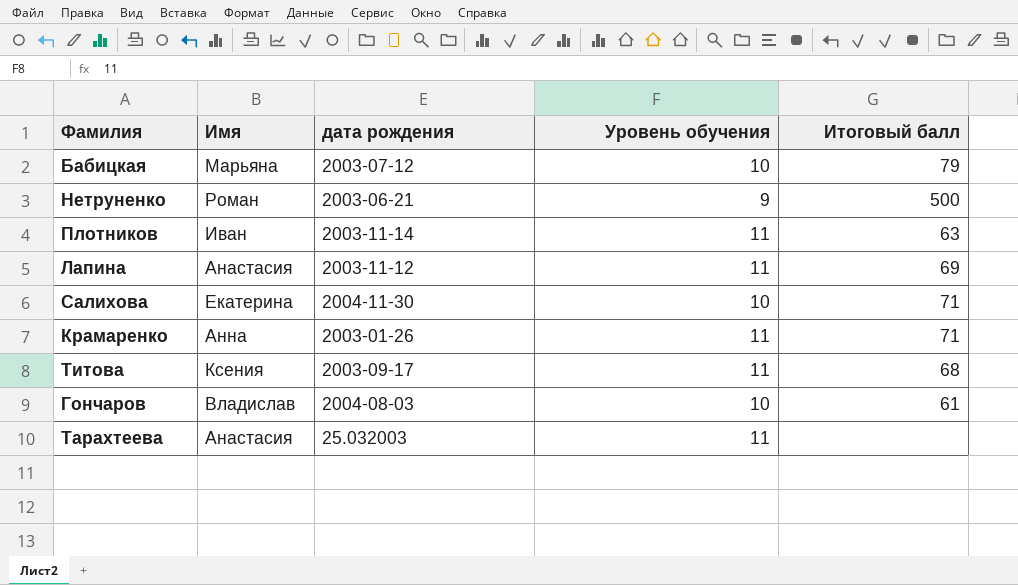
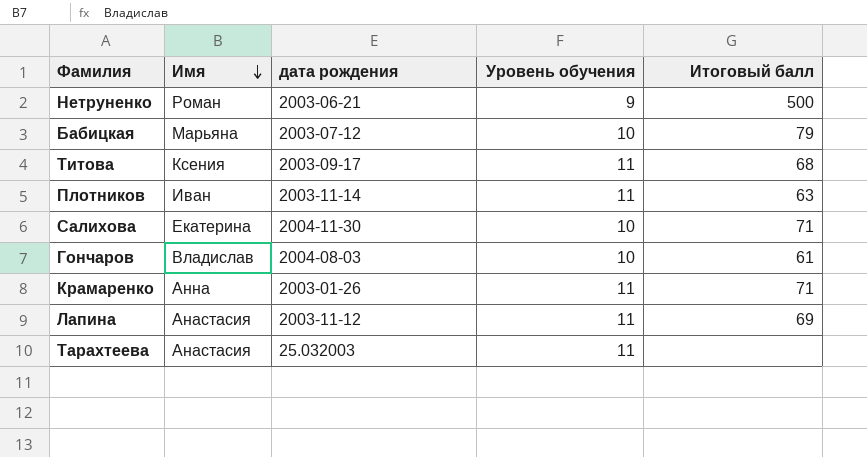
row order: none -> Имя descending

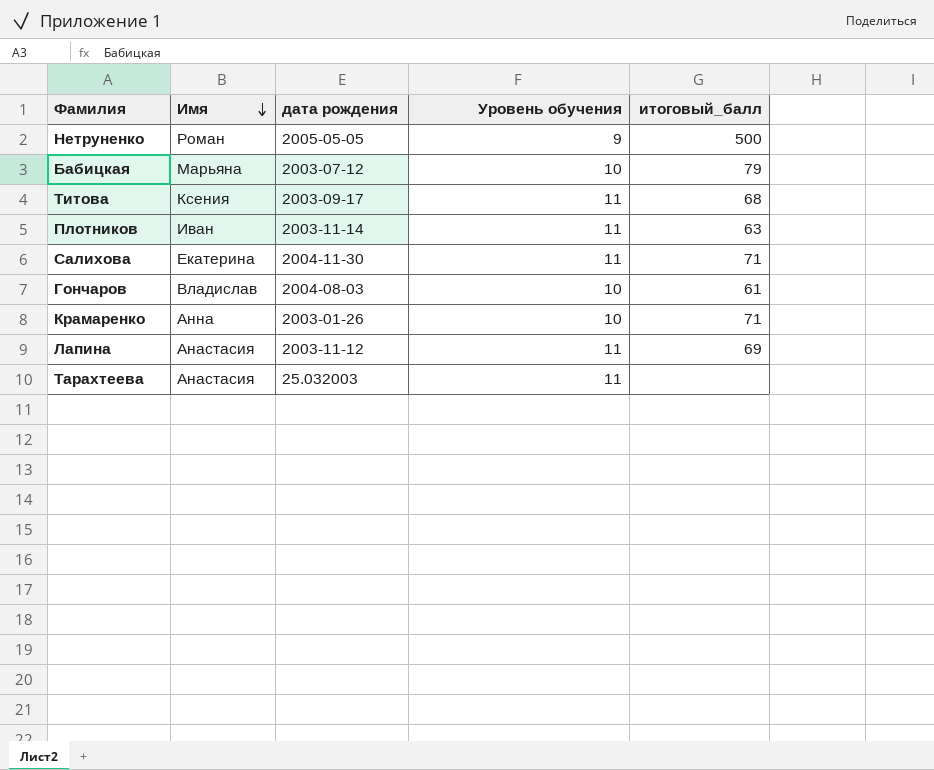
column name: Итоговый балл -> итоговый_балл
Нетруненко | дата рождения: 2003-06-21 -> 2005-05-05
Салихова | Уровень обучения: 10 -> 11
Крамаренко | Уровень обучения: 11 -> 10

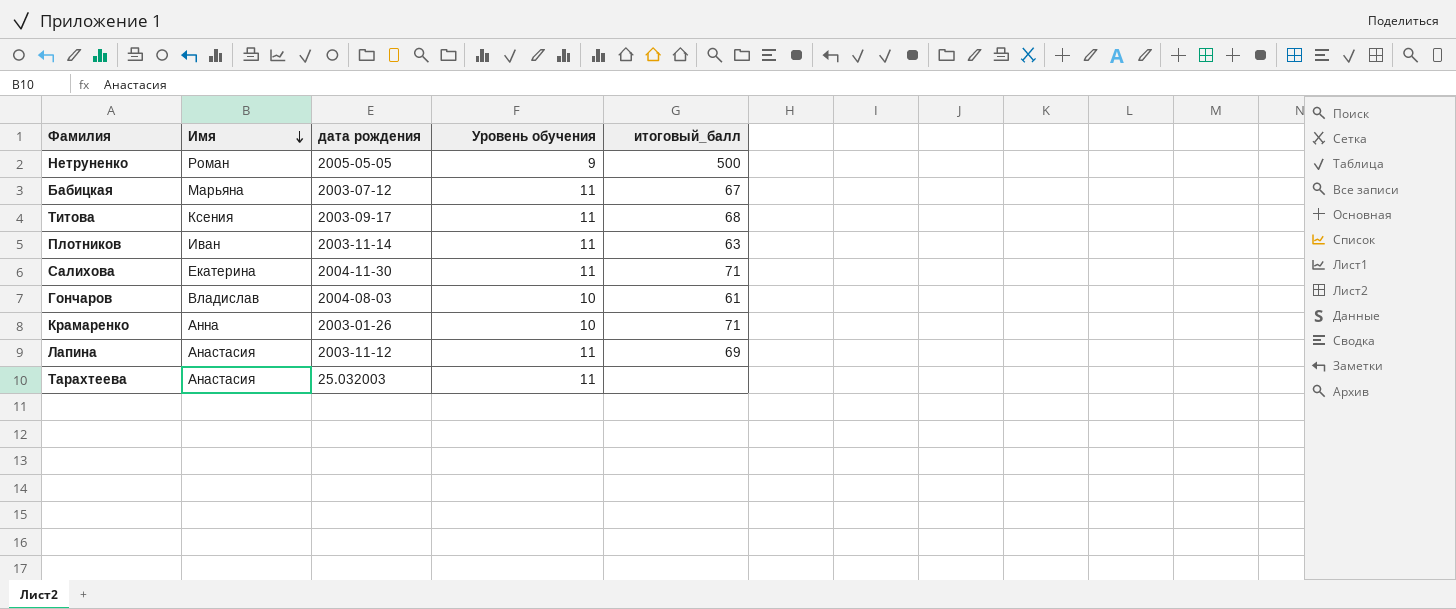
Бабицкая | Уровень обучения: 10 -> 11
Бабицкая | итоговый_балл: 79 -> 67

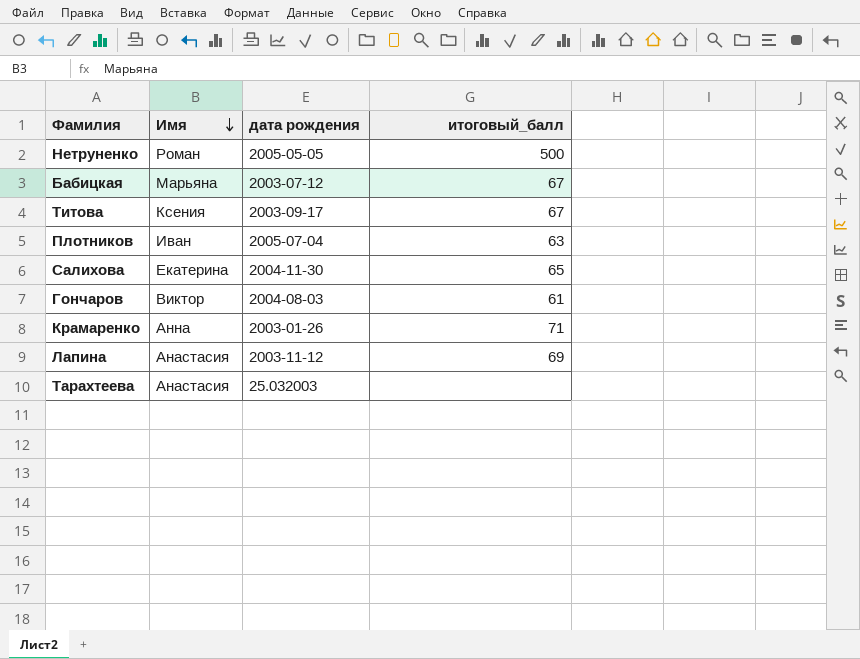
column Уровень обучения | position: 4 -> none
Титова | итоговый_балл: 68 -> 67
Плотников | дата рождения: 2003-11-14 -> 2005-07-04
Салихова | итоговый_балл: 71 -> 65
Гончаров | Имя: Владислав -> Виктор

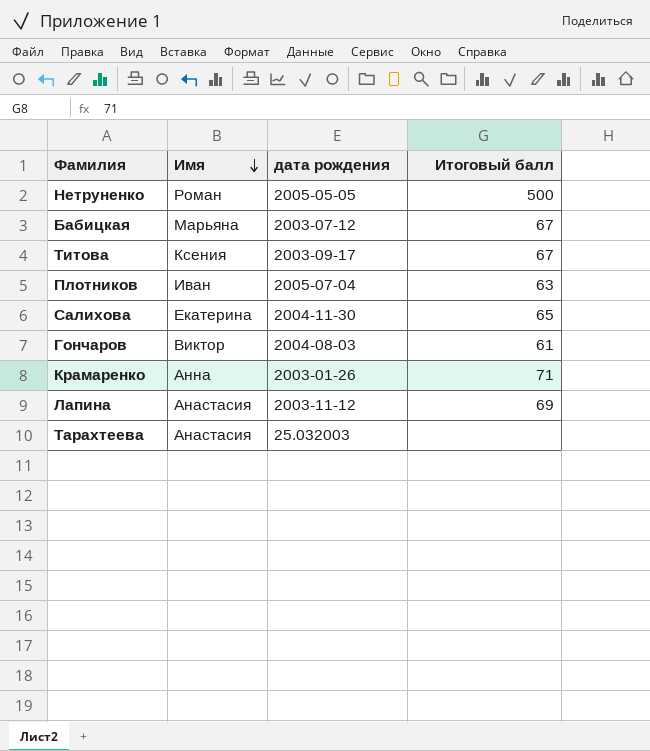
column name: итоговый_балл -> Итоговый балл

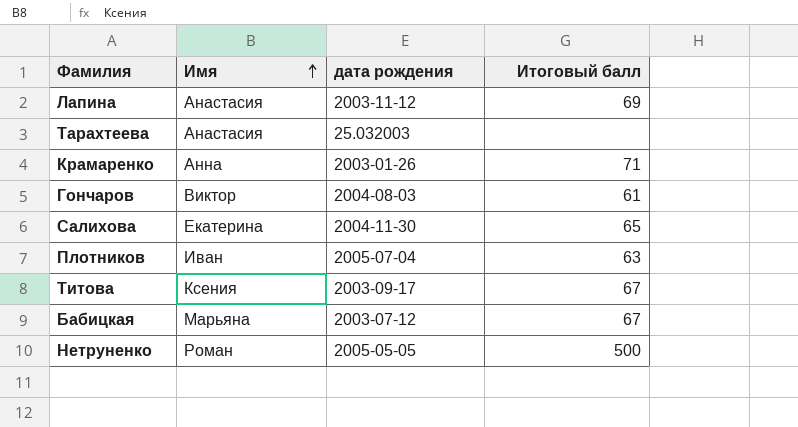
row order: Имя descending -> Имя ascending

